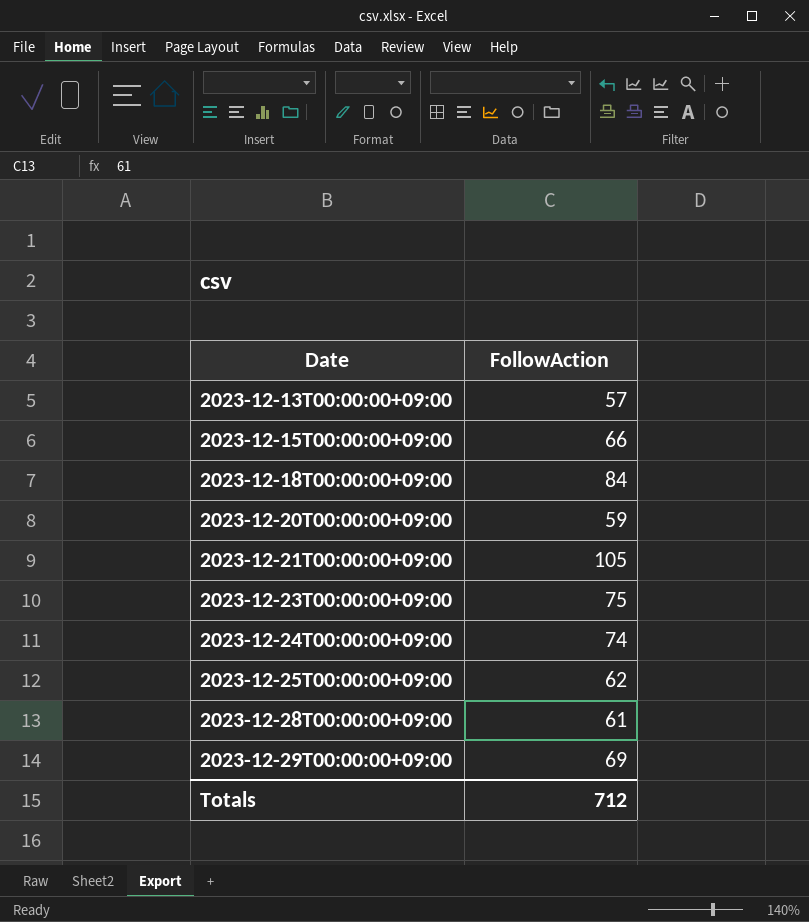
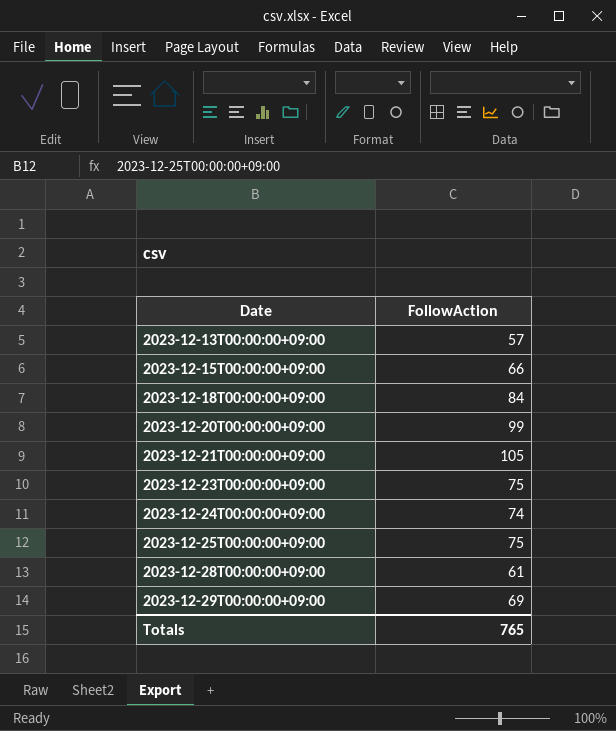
2023-12-20T00:00:00+09:00 | FollowAction: 59 -> 99
2023-12-25T00:00:00+09:00 | FollowAction: 62 -> 75
Totals | FollowAction: 712 -> 765

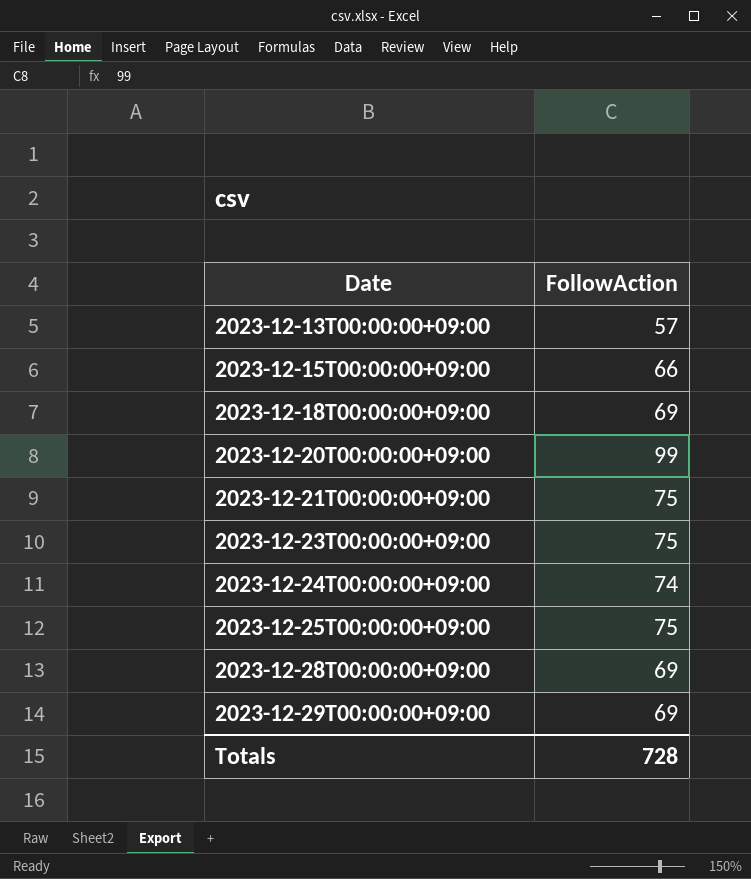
2023-12-18T00:00:00+09:00 | FollowAction: 84 -> 69
2023-12-21T00:00:00+09:00 | FollowAction: 105 -> 75
2023-12-28T00:00:00+09:00 | FollowAction: 61 -> 69
Totals | FollowAction: 765 -> 728

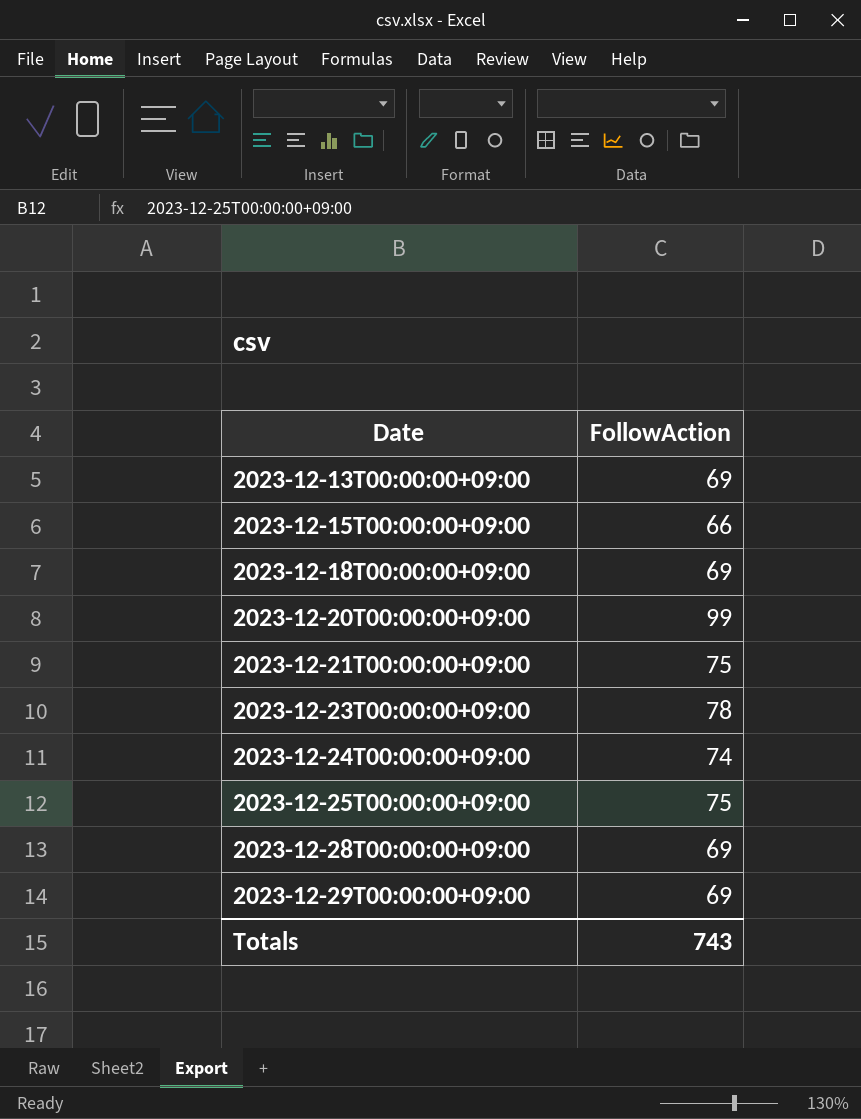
2023-12-13T00:00:00+09:00 | FollowAction: 57 -> 69
2023-12-23T00:00:00+09:00 | FollowAction: 75 -> 78
Totals | FollowAction: 728 -> 743

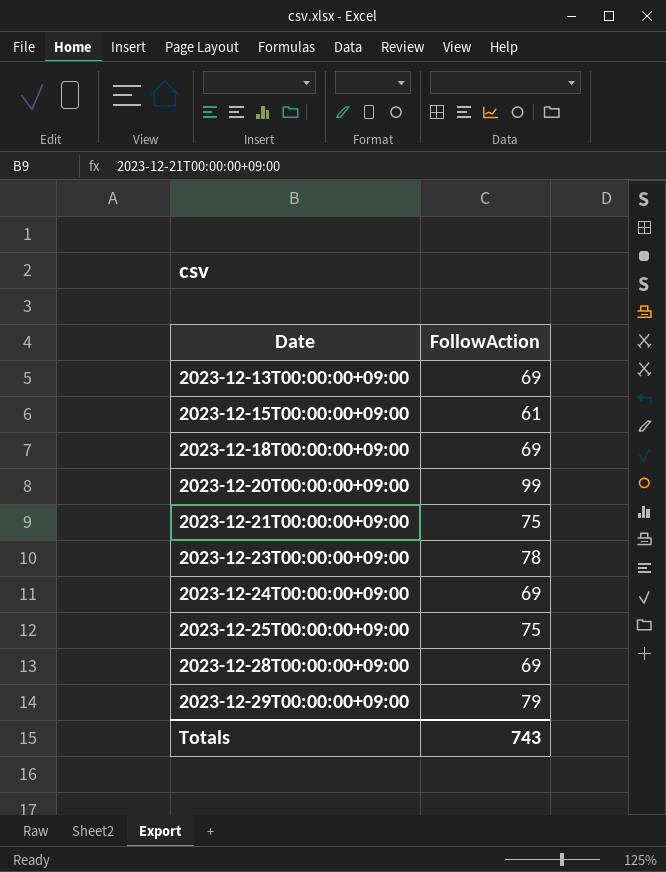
2023-12-15T00:00:00+09:00 | FollowAction: 66 -> 61
2023-12-24T00:00:00+09:00 | FollowAction: 74 -> 69
2023-12-29T00:00:00+09:00 | FollowAction: 69 -> 79

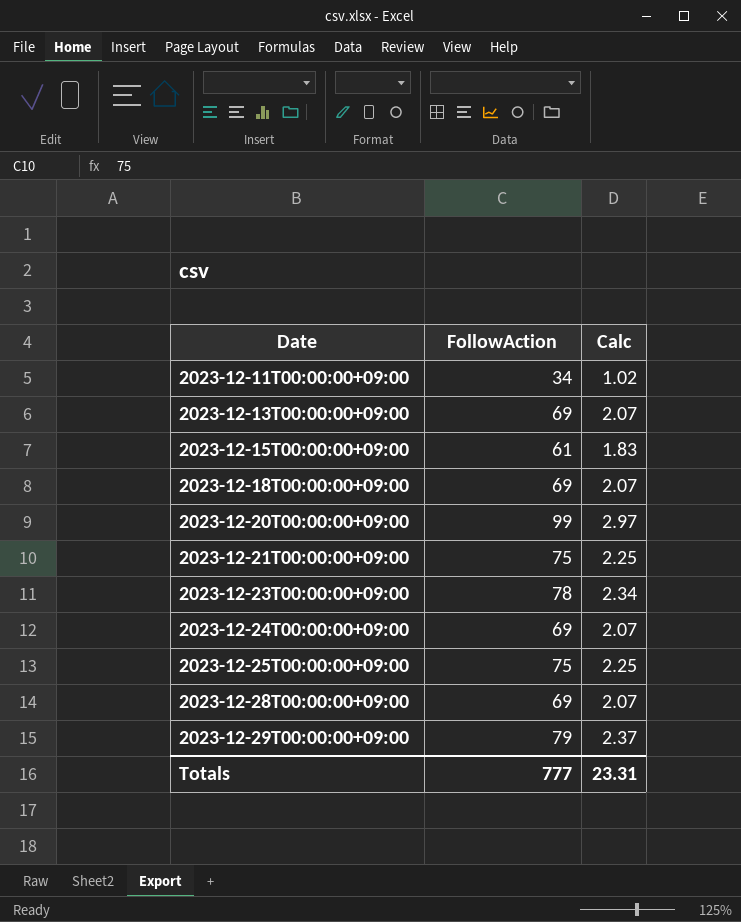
column Calc | formula: none -> [FollowAction] * 0.03
row 2023-12-11T00:00:00+09:00: none -> 34 | 1.02
Totals | FollowAction: 743 -> 777

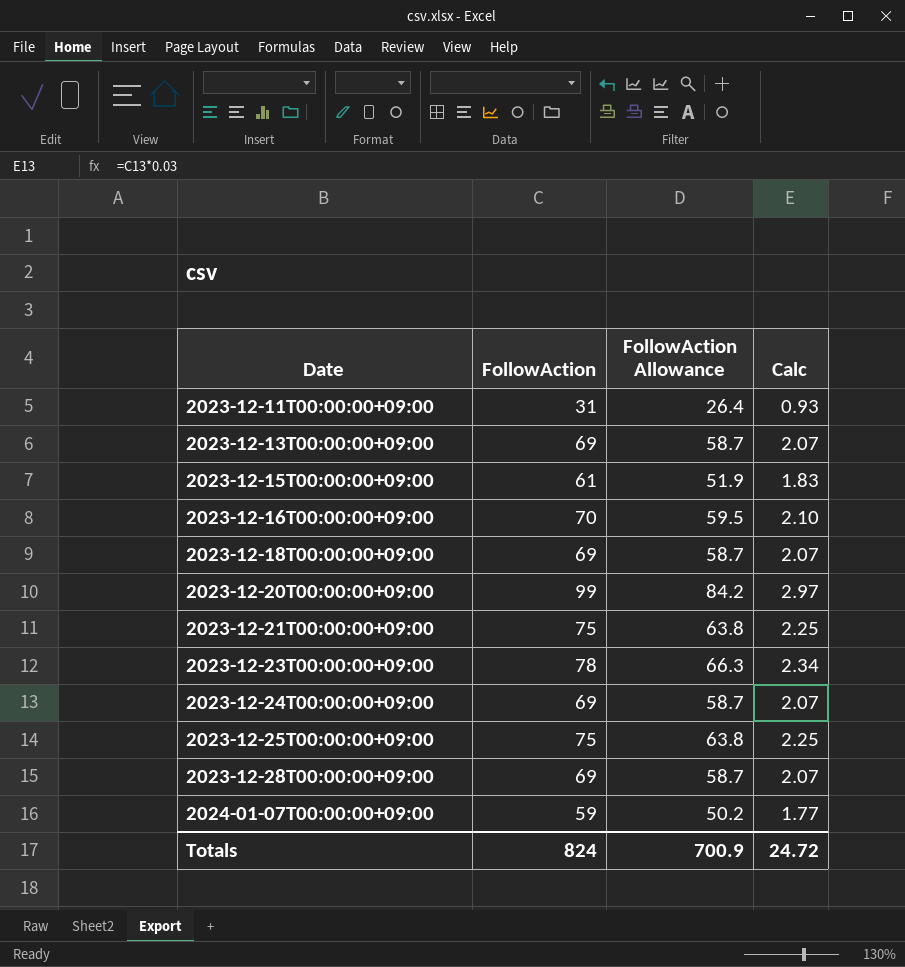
column FollowAction Allowance | formula: none -> [FollowAction] * 0.85
row 2023-12-29T00:00:00+09:00: 79 | 2.37 -> none
2023-12-11T00:00:00+09:00 | FollowAction: 34 -> 31
2023-12-11T00:00:00+09:00 | Calc: 1.02 -> 0.93
row 2023-12-16T00:00:00+09:00: none -> 70 | 59.5 | 2.10
row 2024-01-07T00:00:00+09:00: none -> 59 | 50.2 | 1.77
Totals | FollowAction: 777 -> 824
Totals | Calc: 23.31 -> 24.72

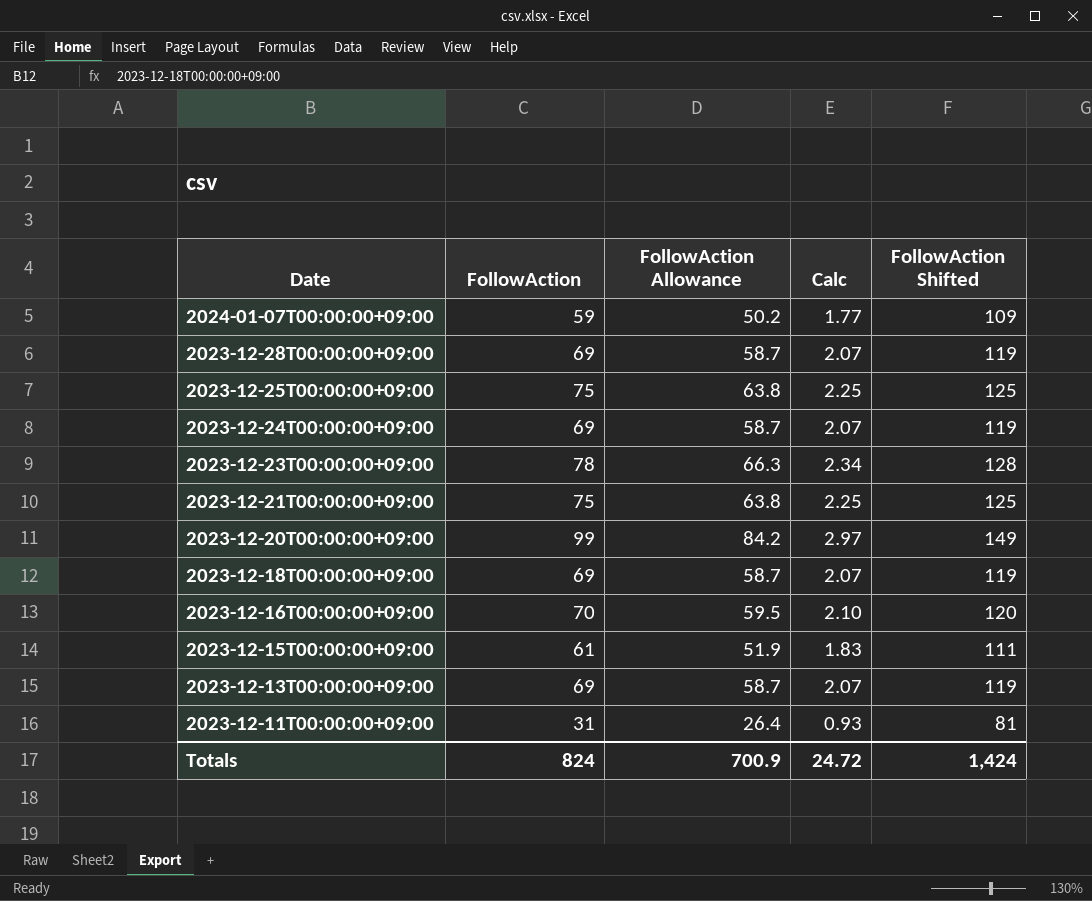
row order: Date ascending -> Date descending
column FollowAction Shifted | formula: none -> [FollowAction] + 50

